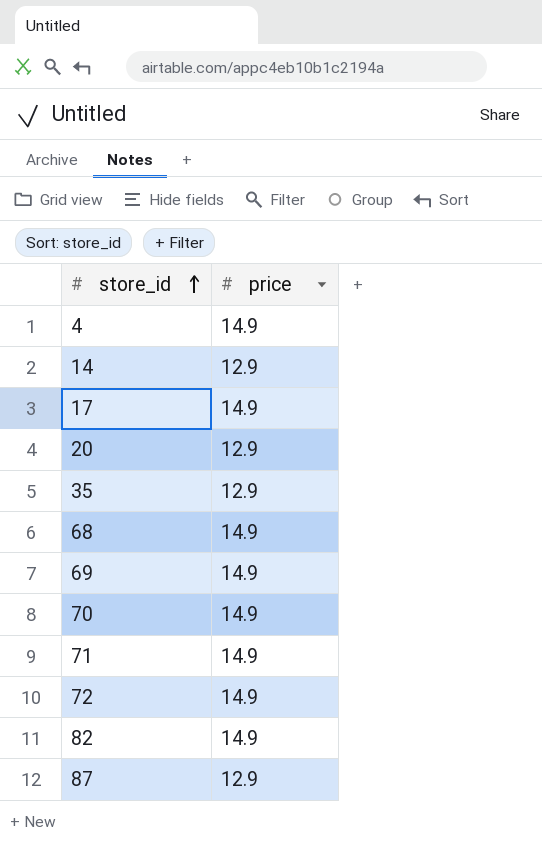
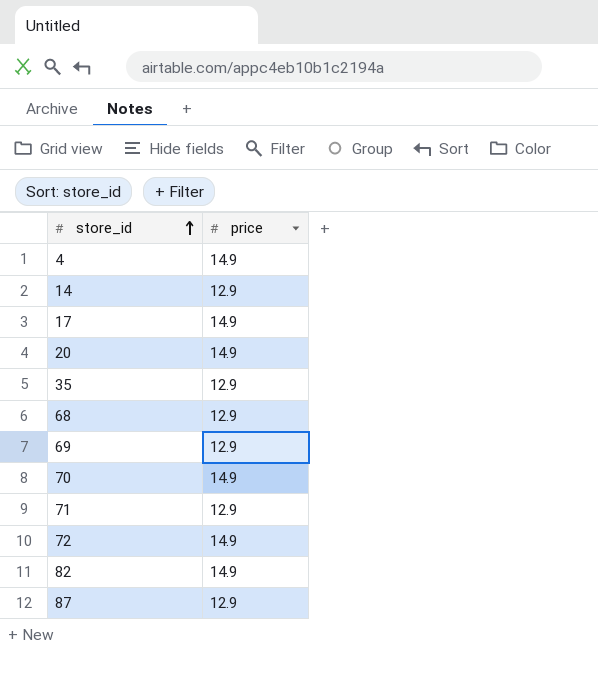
20 | price: 12.9 -> 14.9
68 | price: 14.9 -> 12.9
69 | price: 14.9 -> 12.9
71 | price: 14.9 -> 12.9

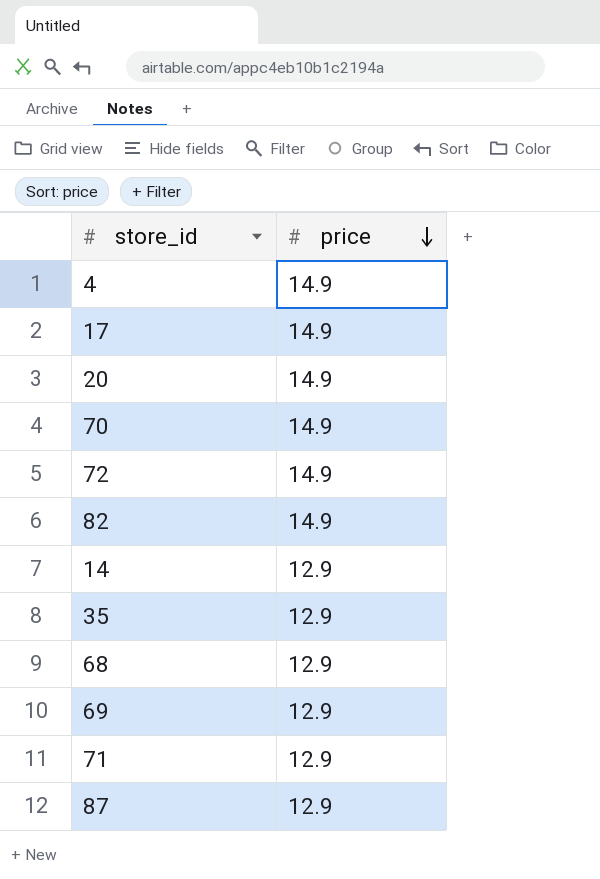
row order: store_id ascending -> price descending

